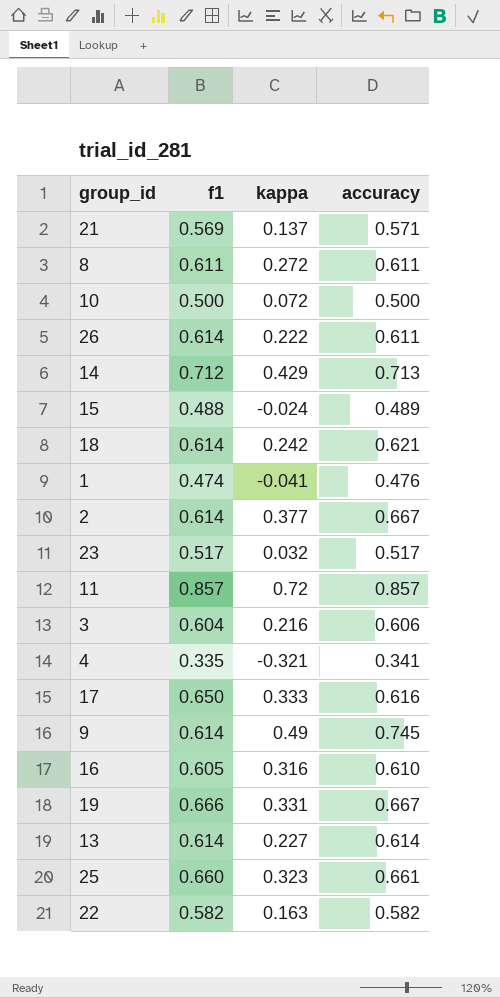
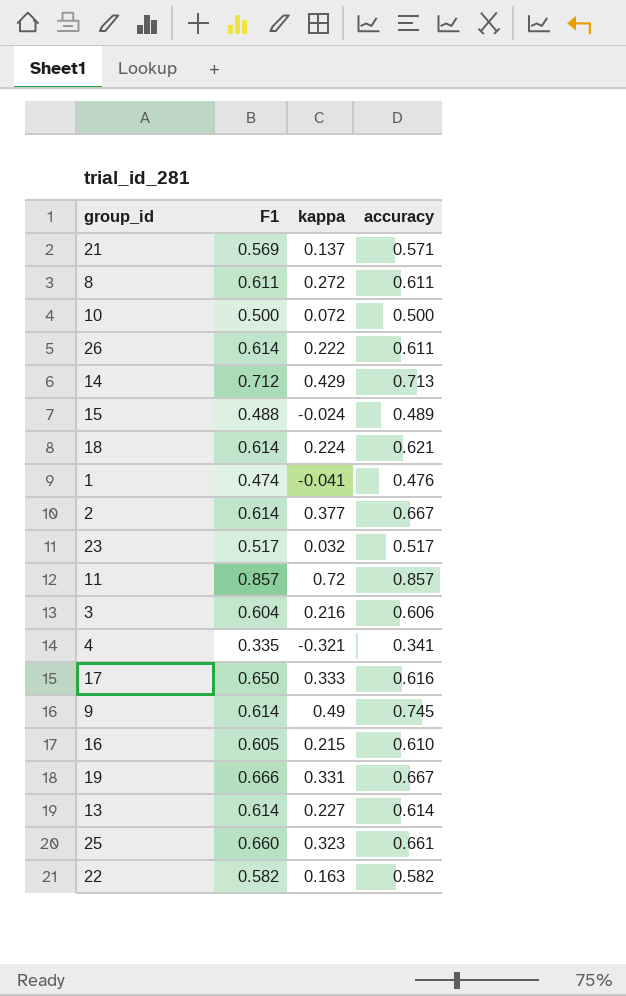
column name: f1 -> F1
18 | kappa: 0.242 -> 0.224
16 | kappa: 0.316 -> 0.215

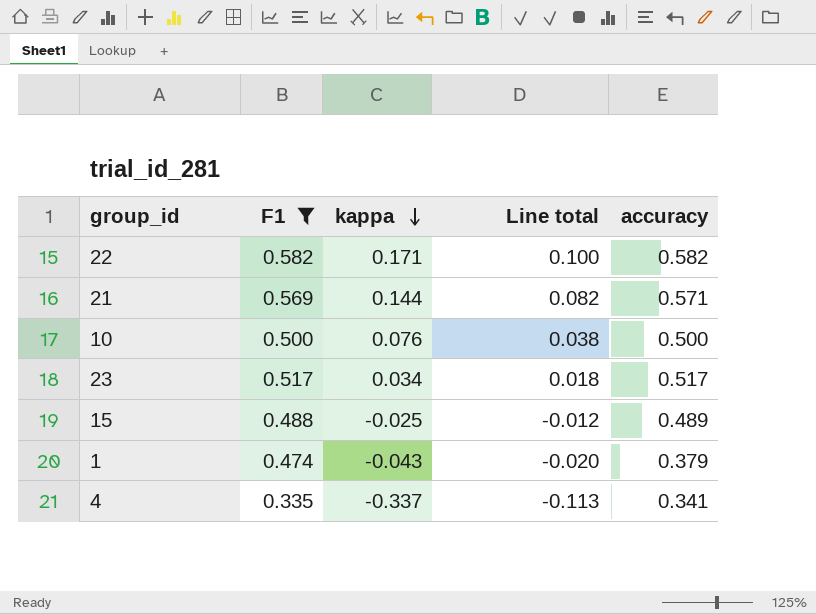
filter: none -> F1 <= 0.582
row order: none -> kappa descending
column Line total | formula: none -> [F1] * [kappa]
22 | kappa: 0.163 -> 0.171
21 | kappa: 0.137 -> 0.144
10 | kappa: 0.072 -> 0.076
23 | kappa: 0.032 -> 0.034
15 | kappa: -0.024 -> -0.025
1 | kappa: -0.041 -> -0.043
1 | accuracy: 0.476 -> 0.379
4 | kappa: -0.321 -> -0.337

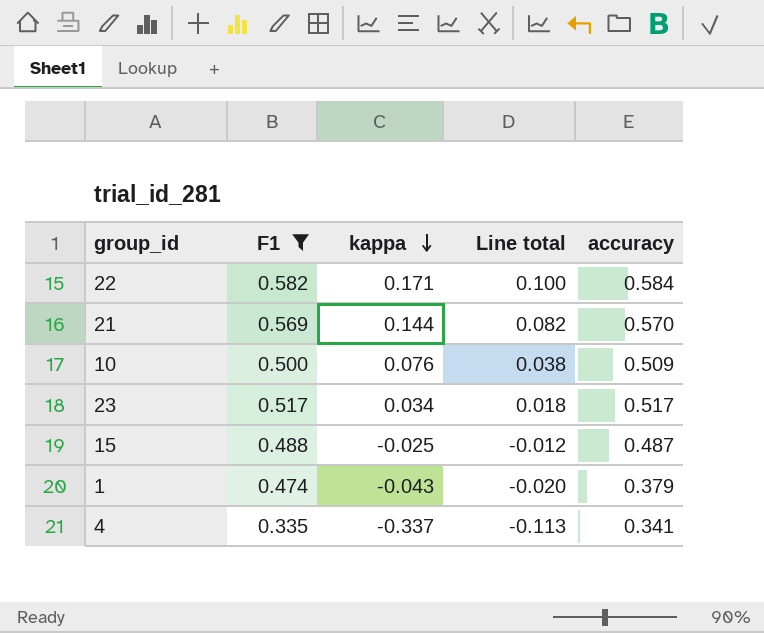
22 | accuracy: 0.582 -> 0.584
21 | accuracy: 0.571 -> 0.570
10 | accuracy: 0.500 -> 0.509
15 | accuracy: 0.489 -> 0.487

